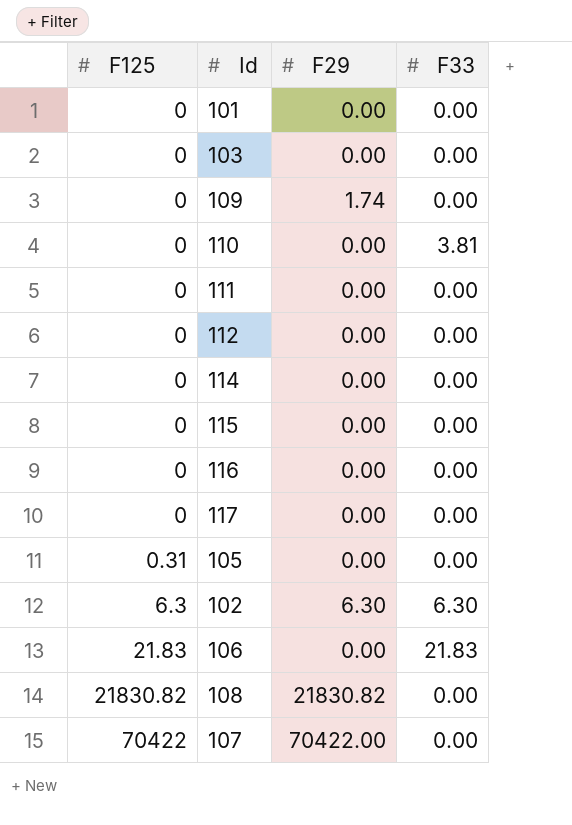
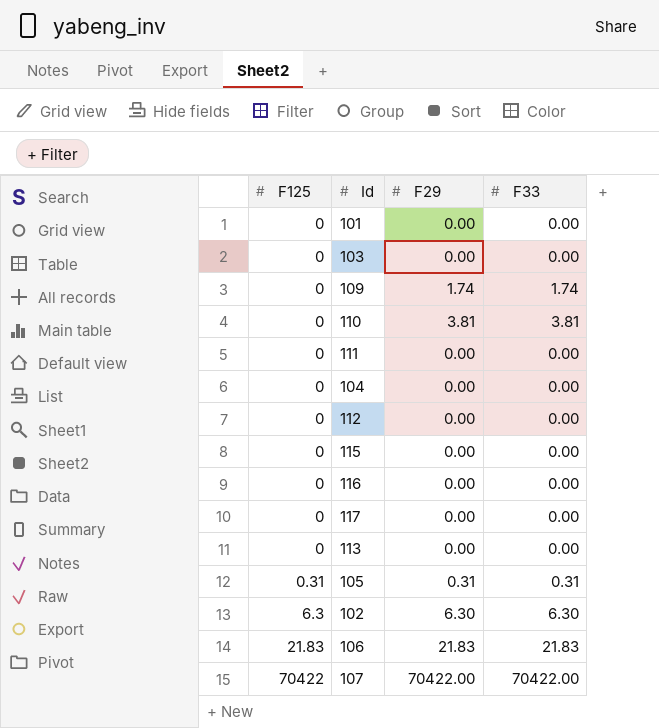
row 114: 0 | 0.00 | 0.00 -> none
row 108: 21830.82 | 21830.82 | 0.00 -> none
109 | F33: 0.00 -> 1.74
110 | F29: 0.00 -> 3.81
row 104: none -> 0 | 0.00 | 0.00
row 113: none -> 0 | 0.00 | 0.00
105 | F29: 0.00 -> 0.31
105 | F33: 0.00 -> 0.31
106 | F29: 0.00 -> 21.83
107 | F33: 0.00 -> 70422.00

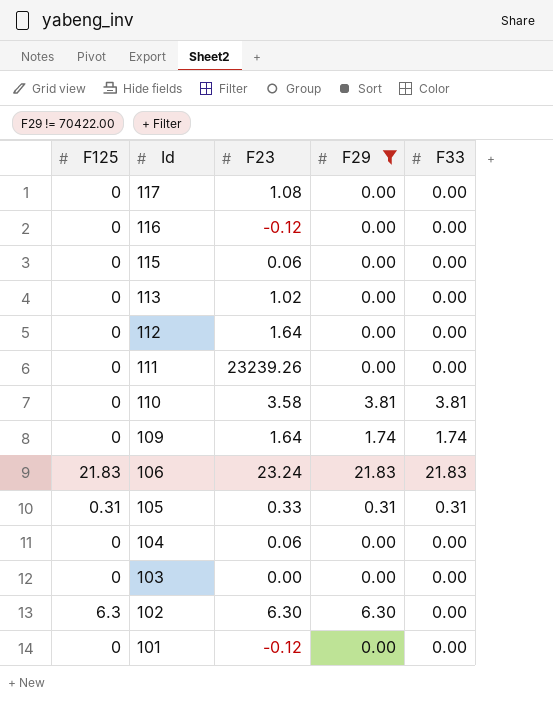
filter: none -> F29 != 70422.00
row order: F125 ascending -> Id descending
column F23 | position: none -> 3
102 | F33: 6.30 -> 0.00

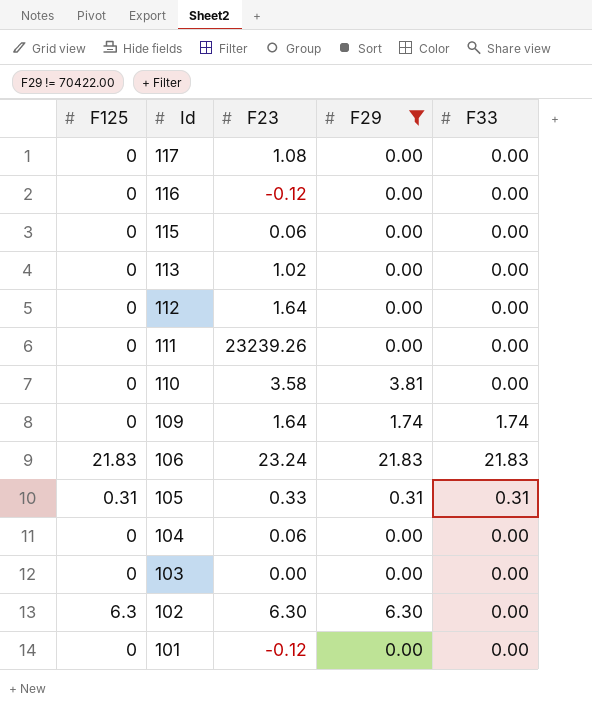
110 | F33: 3.81 -> 0.00

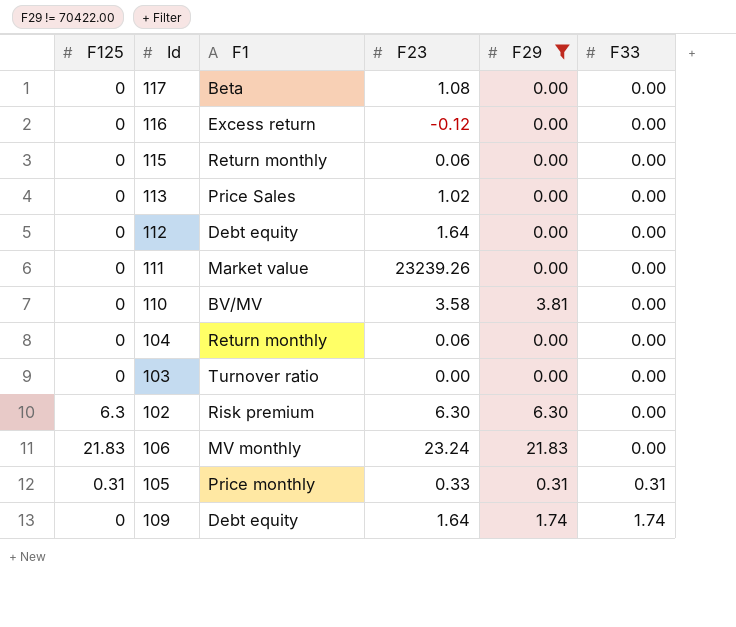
row order: Id descending -> F33 ascending
column F1 | position: none -> 3
row 101: 0 | -0.12 | 0.00 | 0.00 -> none
106 | F33: 21.83 -> 0.00

